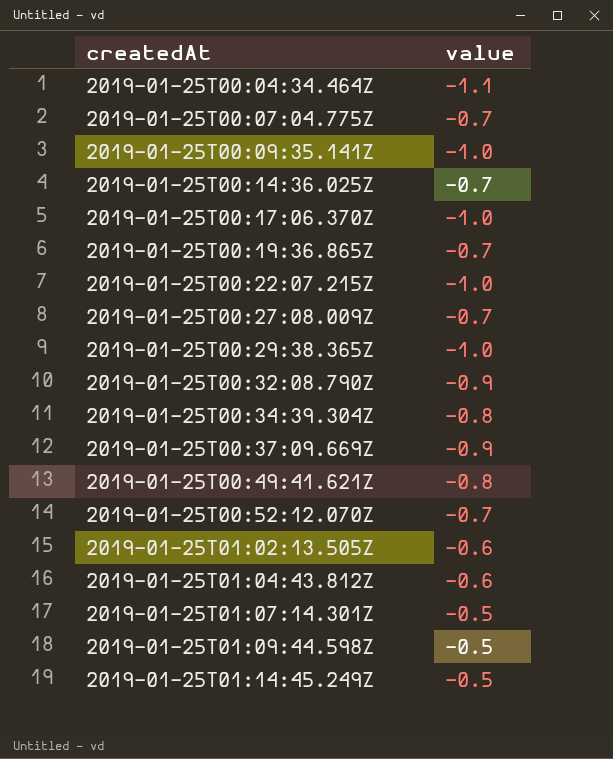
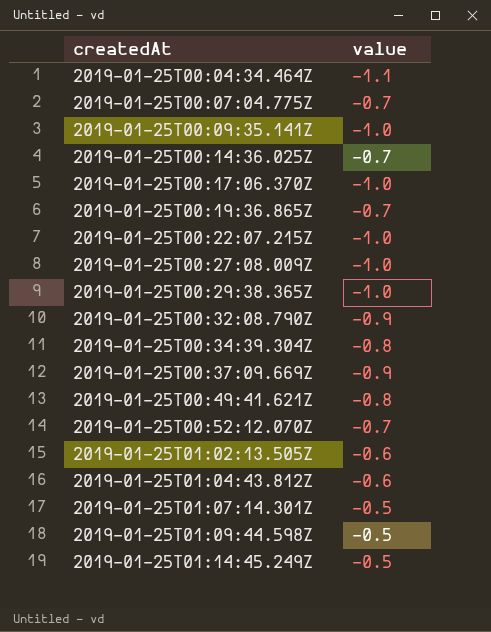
2019-01-25T00:27:08.009Z | value: -0.7 -> -1.0

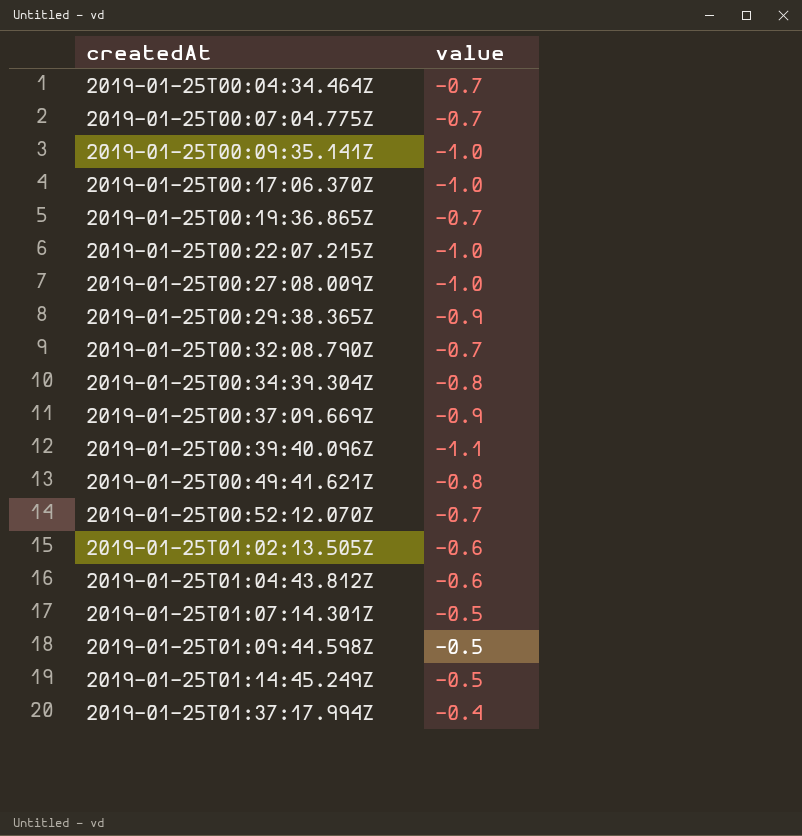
row 2019-01-25T00:14:36.025Z: -0.7 -> none
2019-01-25T00:04:34.464Z | value: -1.1 -> -0.7
2019-01-25T00:29:38.365Z | value: -1.0 -> -0.9
2019-01-25T00:32:08.790Z | value: -0.9 -> -0.7
row 2019-01-25T00:39:40.096Z: none -> -1.1
row 2019-01-25T01:37:17.994Z: none -> -0.4

